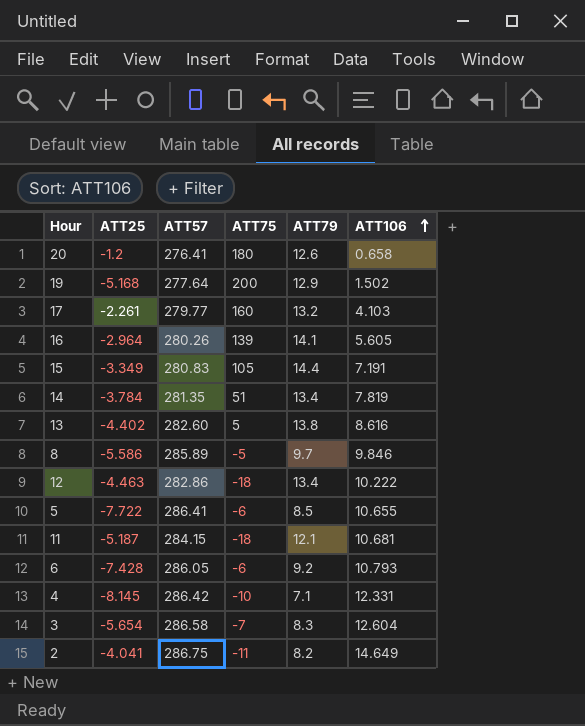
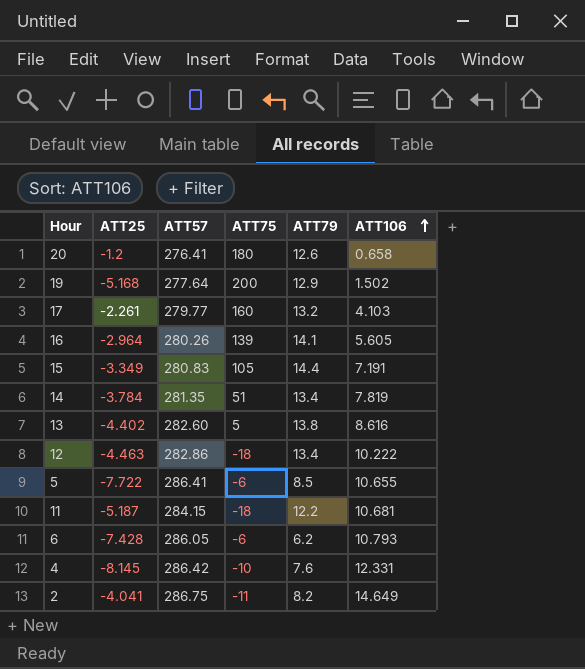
row 8: -5.586 | 285.89 | -5 | 9.7 | 9.846 -> none
row 3: -5.654 | 286.58 | -7 | 8.3 | 12.604 -> none
11 | ATT79: 12.1 -> 12.2
6 | ATT79: 9.2 -> 6.2
4 | ATT79: 7.1 -> 7.6

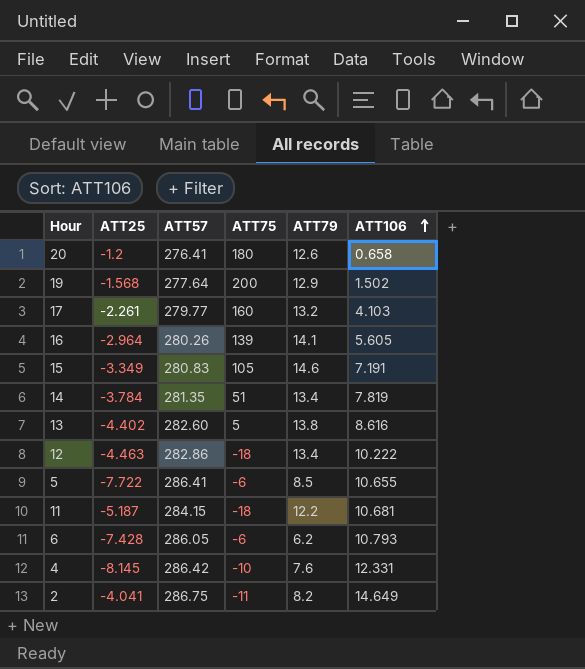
19 | ATT25: -5.168 -> -1.568
15 | ATT79: 14.4 -> 14.6

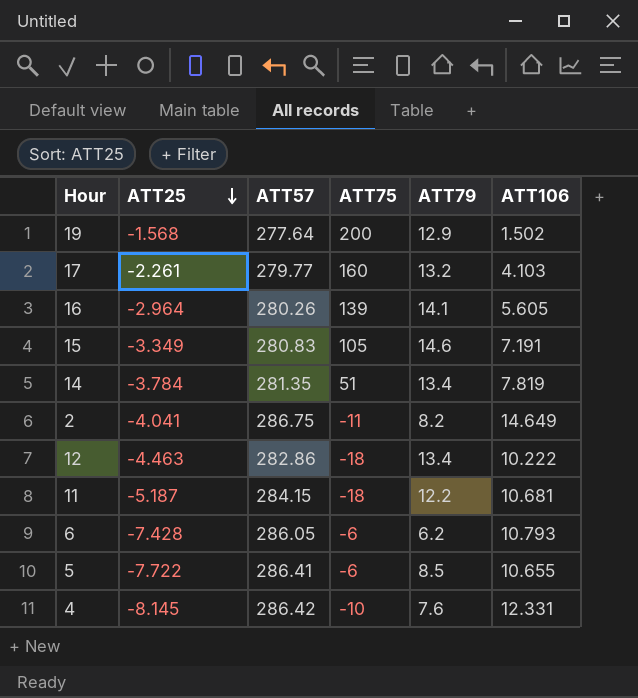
row order: ATT106 ascending -> ATT25 descending
row 20: -1.2 | 276.41 | 180 | 12.6 | 0.658 -> none
row 13: -4.402 | 282.60 | 5 | 13.8 | 8.616 -> none

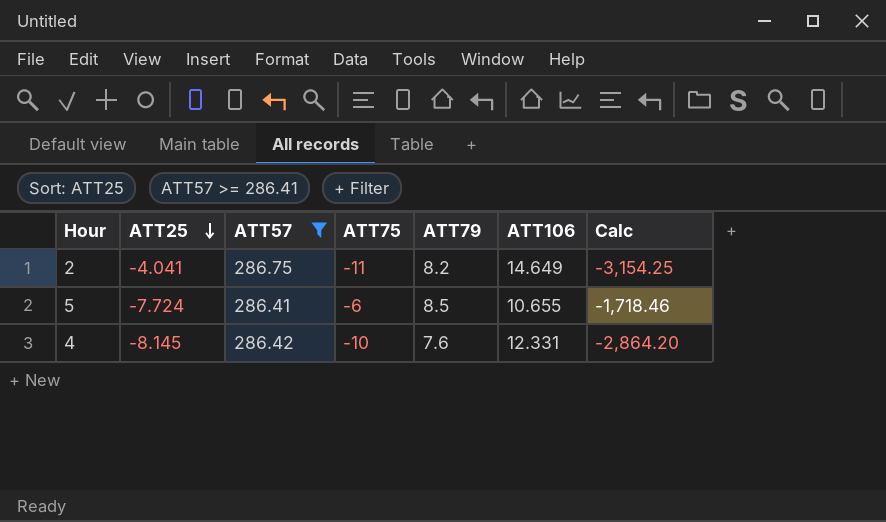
filter: none -> ATT57 >= 286.41
column Calc | formula: none -> [ATT57] * [ATT75]
5 | ATT25: -7.722 -> -7.724

